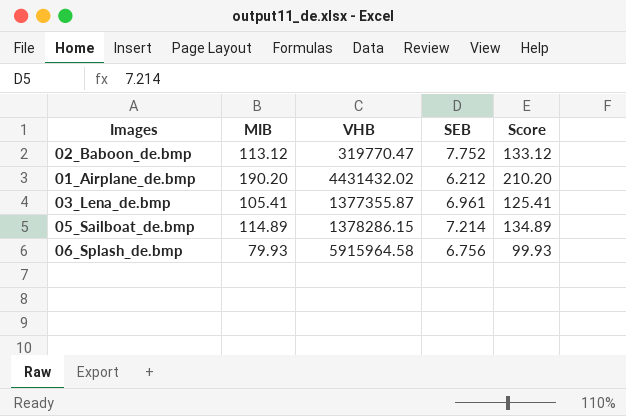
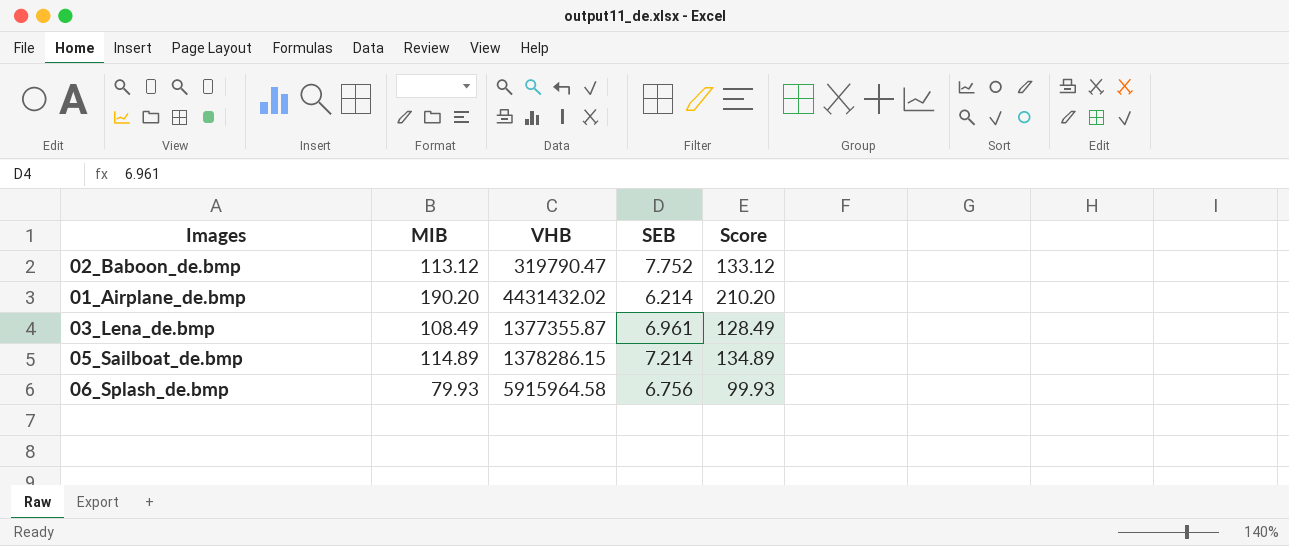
02_Baboon_de.bmp | VHB: 319770.47 -> 319790.47
01_Airplane_de.bmp | SEB: 6.212 -> 6.214
03_Lena_de.bmp | MIB: 105.41 -> 108.49
03_Lena_de.bmp | Score: 125.41 -> 128.49

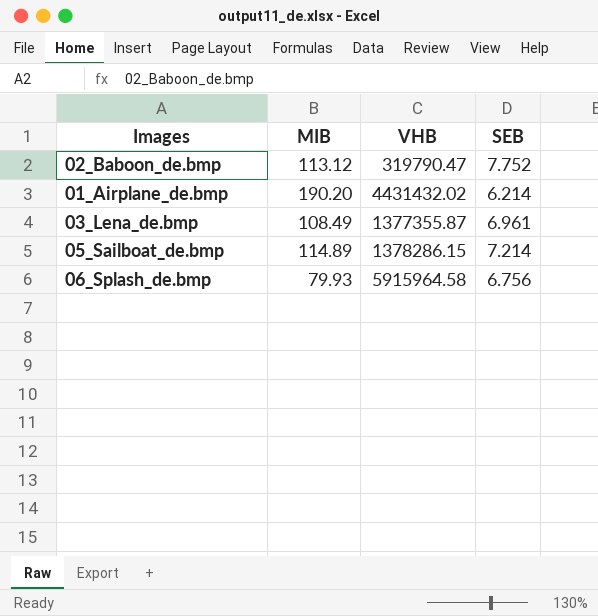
column Score | formula: [MIB] + 20 -> none

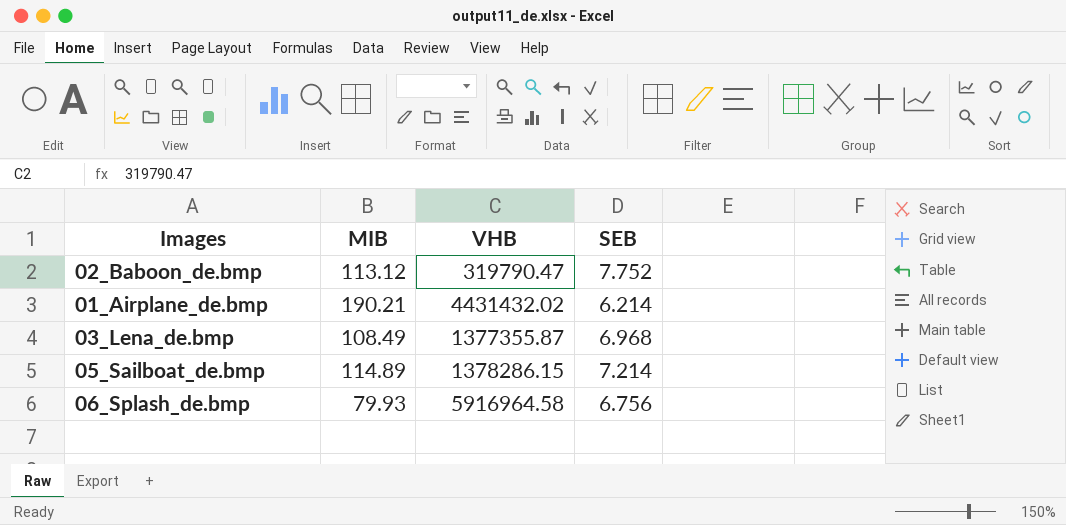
01_Airplane_de.bmp | MIB: 190.20 -> 190.21
03_Lena_de.bmp | SEB: 6.961 -> 6.968
06_Splash_de.bmp | VHB: 5915964.58 -> 5916964.58

